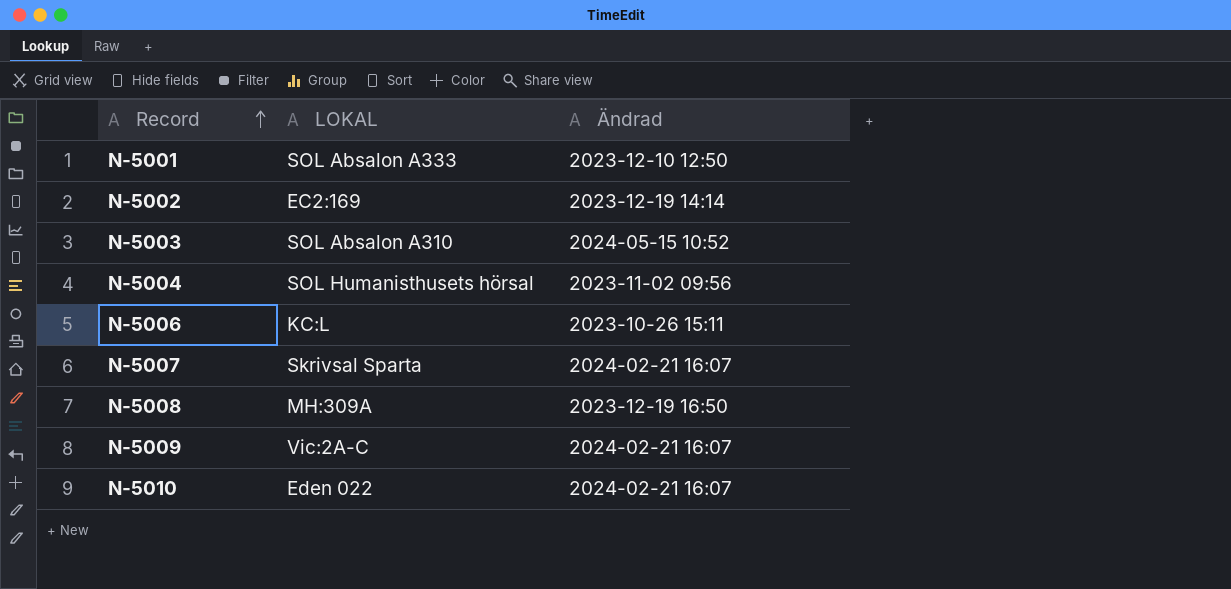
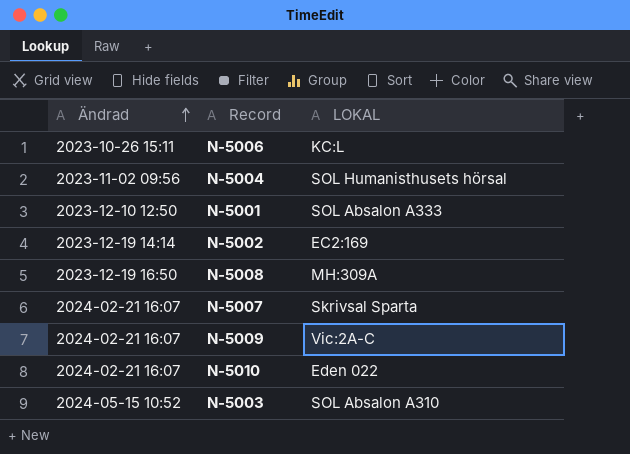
row order: Record ascending -> Ändrad ascending
column Ändrad | position: 3 -> 1

